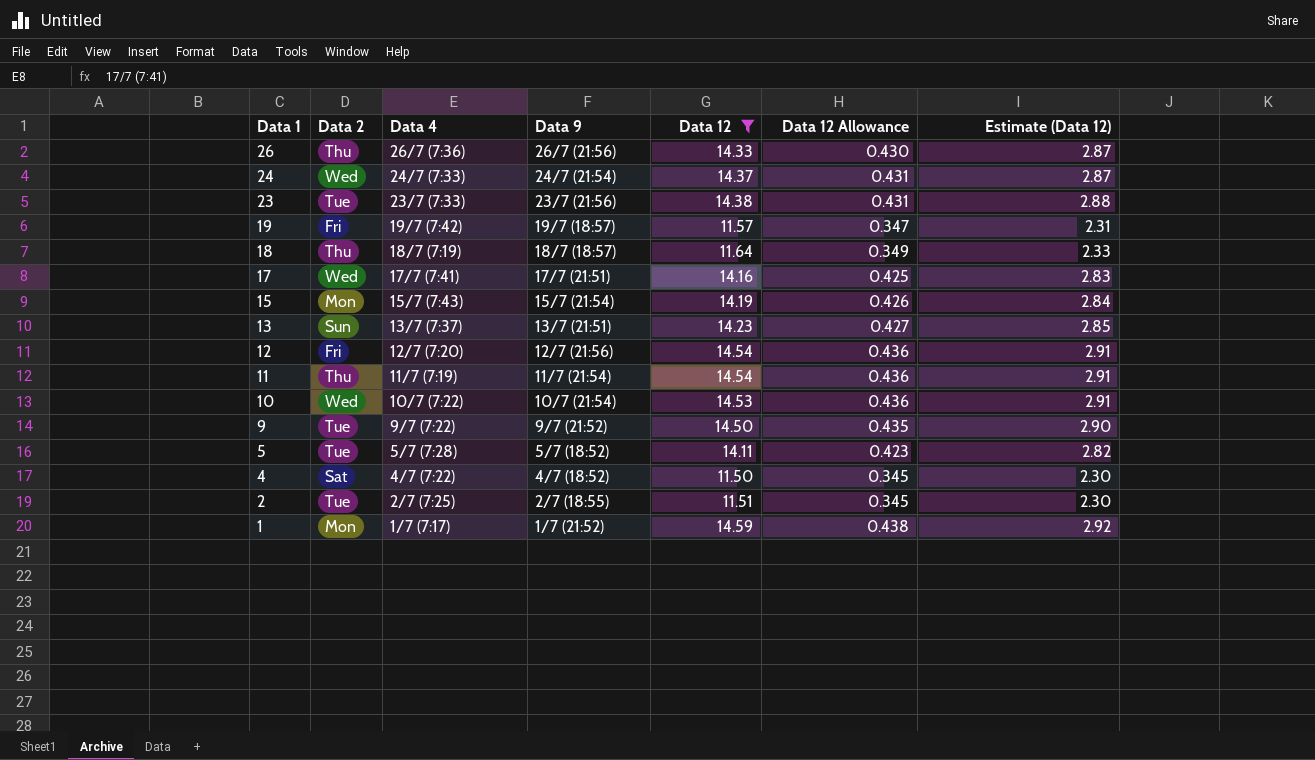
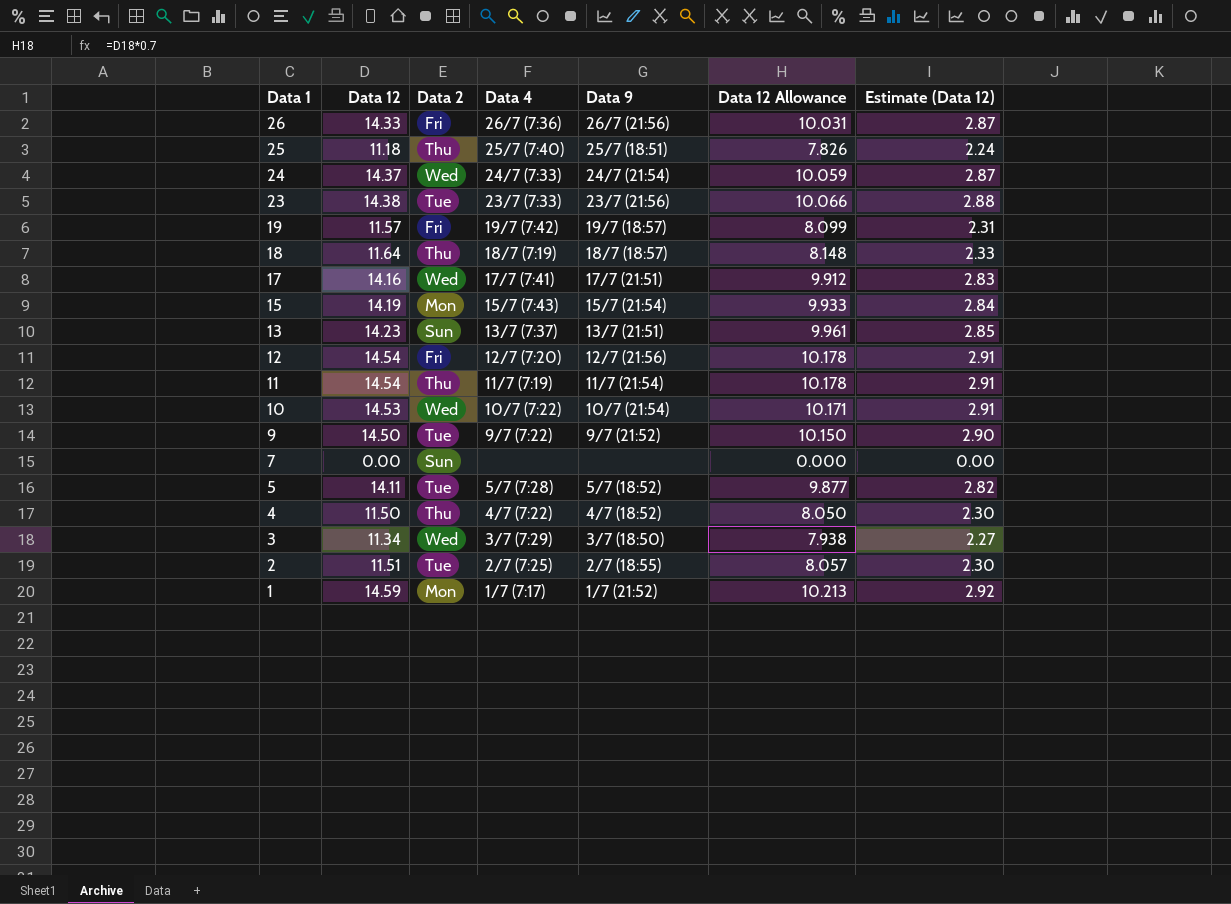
filter: Data 12 >= 11.50 -> none
column Data 12 | position: 5 -> 2
column Data 12 Allowance | formula: [Data 12] * 0.03 -> [Data 12] * 0.7
26 | Data 2: Thu -> Fri
4 | Data 2: Sat -> Thu

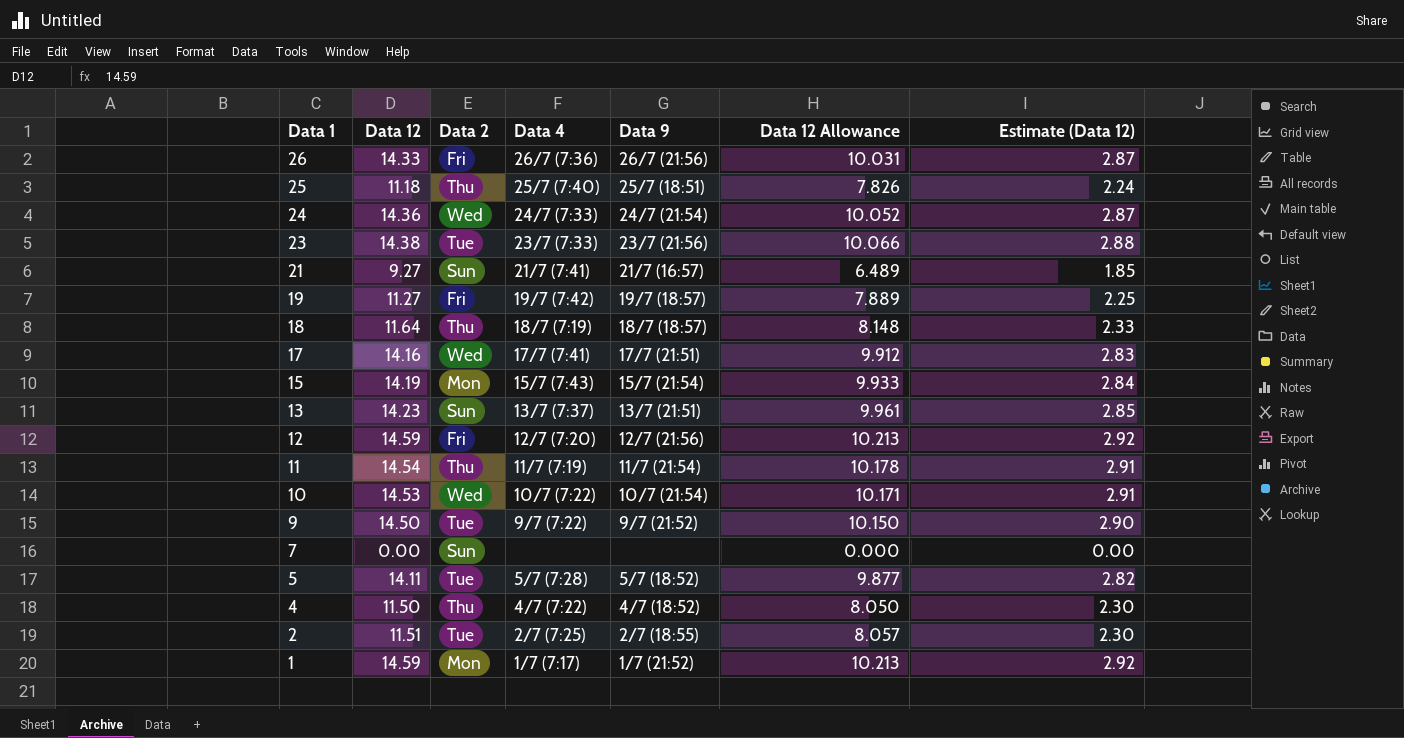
row 3: 11.34 | Wed | 3/7 (7:29) | 3/7 (18:50) | 7.938 | 2.27 -> none
24 | Data 12: 14.37 -> 14.36
24 | Data 12 Allowance: 10.059 -> 10.052
row 21: none -> 9.27 | Sun | 21/7 (7:41) | 21/7 (16:57) | 6.489 | 1.85
19 | Data 12: 11.57 -> 11.27
19 | Data 12 Allowance: 8.099 -> 7.889
19 | Estimate (Data 12): 2.31 -> 2.25
12 | Data 12: 14.54 -> 14.59
12 | Data 12 Allowance: 10.178 -> 10.213
12 | Estimate (Data 12): 2.91 -> 2.92

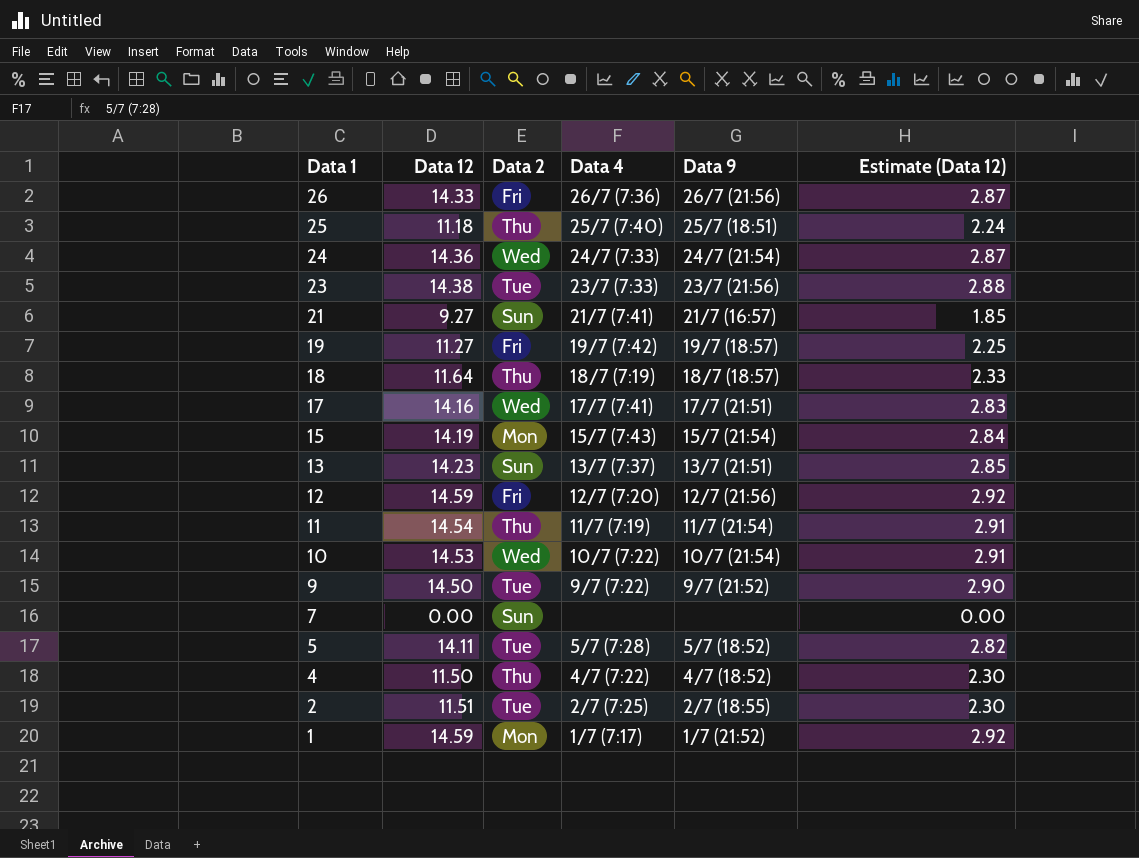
column Data 12 Allowance | formula: [Data 12] * 0.7 -> none

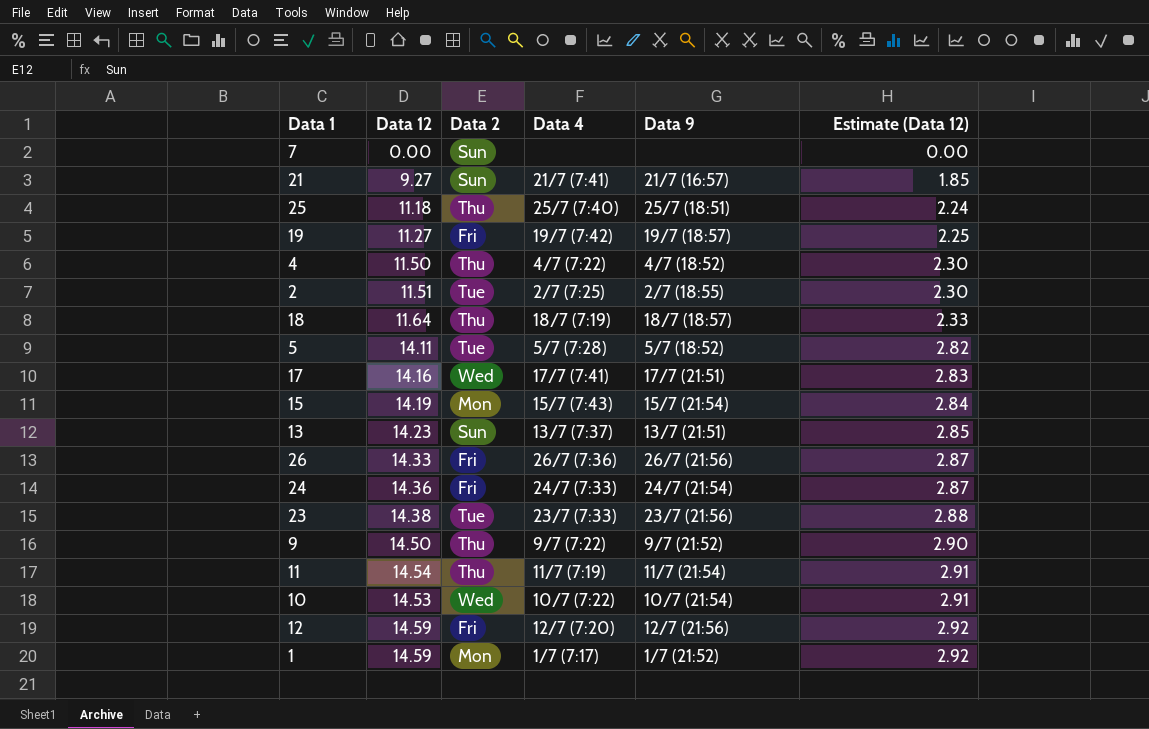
row order: Data 1 descending -> Estimate (Data 12) ascending
24 | Data 2: Wed -> Fri
9 | Data 2: Tue -> Thu

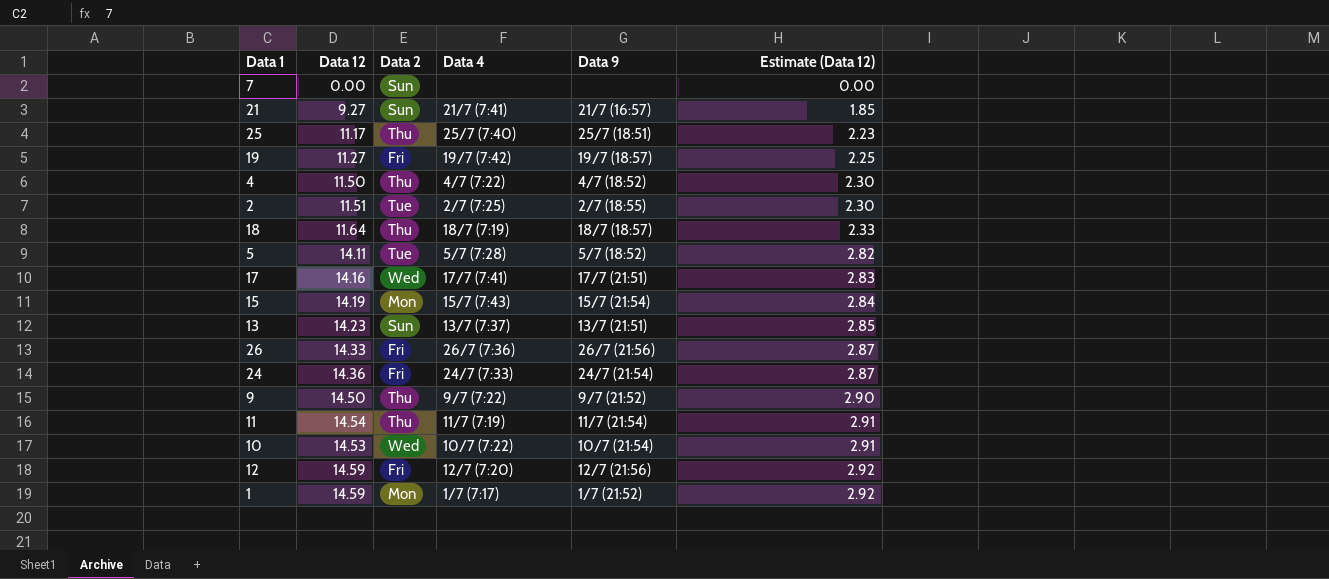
row 23: 14.38 | Tue | 23/7 (7:33) | 23/7 (21:56) | 2.88 -> none
25 | Data 12: 11.18 -> 11.17
25 | Estimate (Data 12): 2.24 -> 2.23

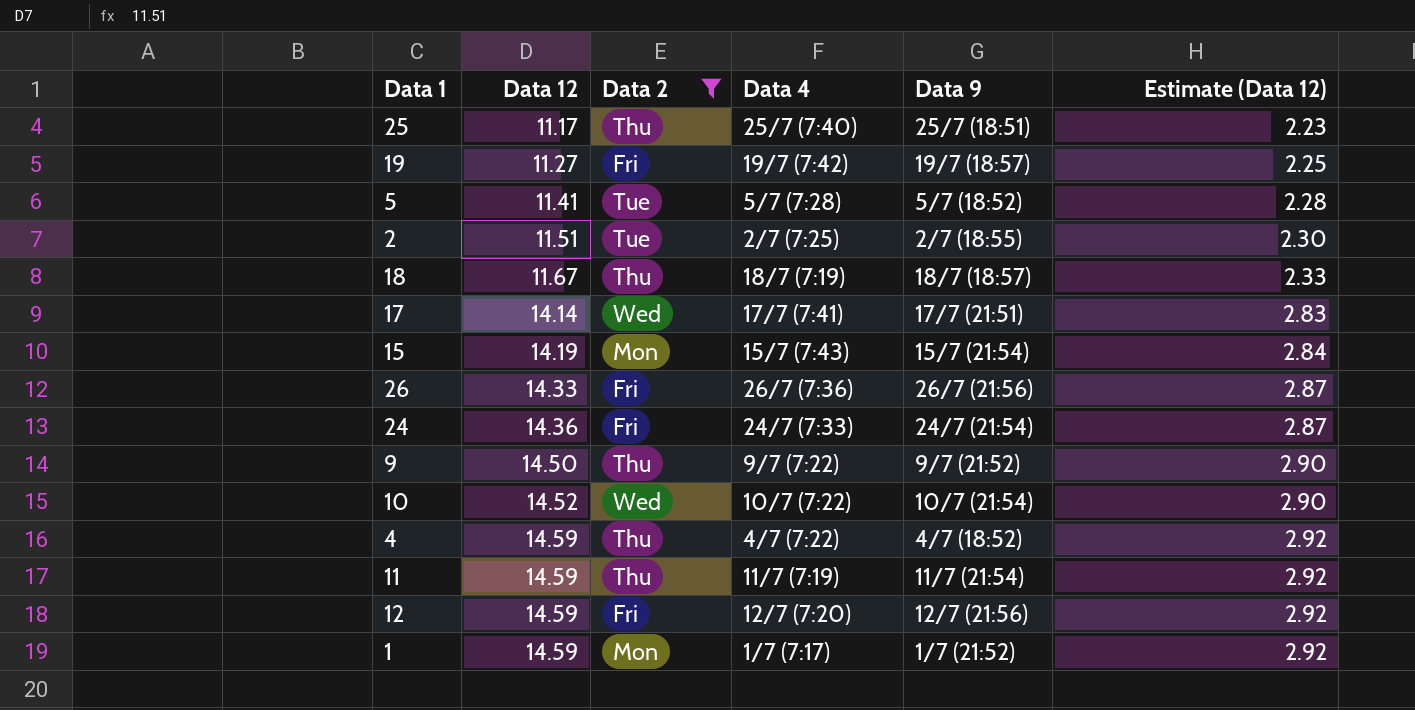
filter: none -> Data 2 != Sun
row order: Estimate (Data 12) ascending -> Data 12 ascending
5 | Data 12: 14.11 -> 11.41
5 | Estimate (Data 12): 2.82 -> 2.28
18 | Data 12: 11.64 -> 11.67
17 | Data 12: 14.16 -> 14.14
10 | Data 12: 14.53 -> 14.52
10 | Estimate (Data 12): 2.91 -> 2.90
4 | Data 12: 11.50 -> 14.59
4 | Estimate (Data 12): 2.30 -> 2.92
11 | Data 12: 14.54 -> 14.59
11 | Estimate (Data 12): 2.91 -> 2.92

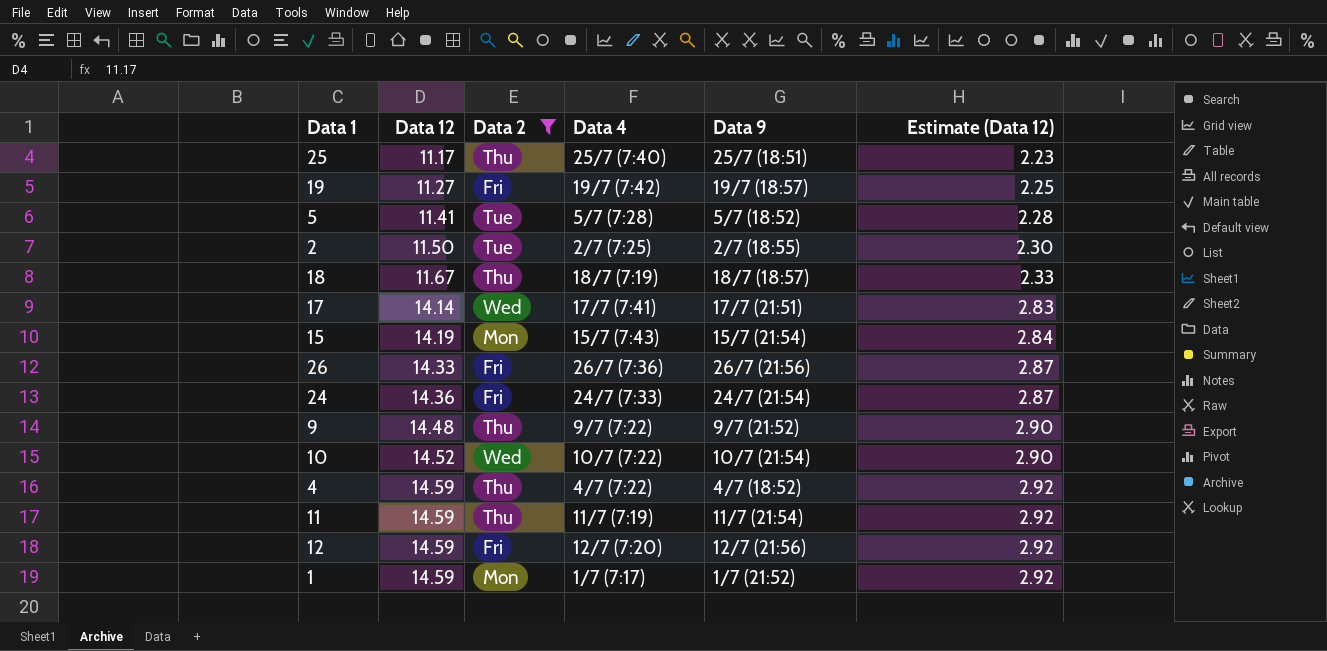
2 | Data 12: 11.51 -> 11.50
9 | Data 12: 14.50 -> 14.48

